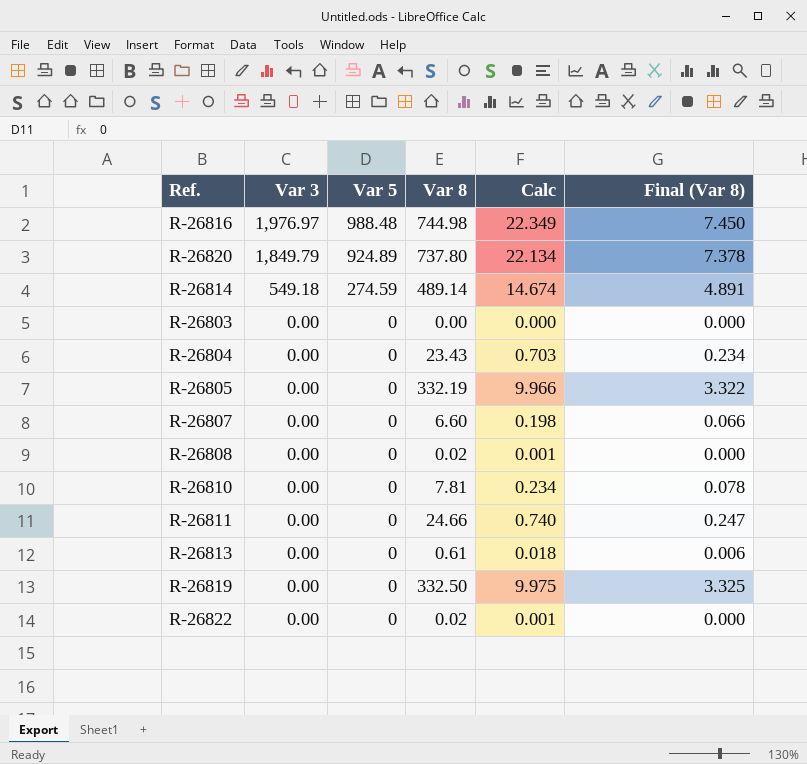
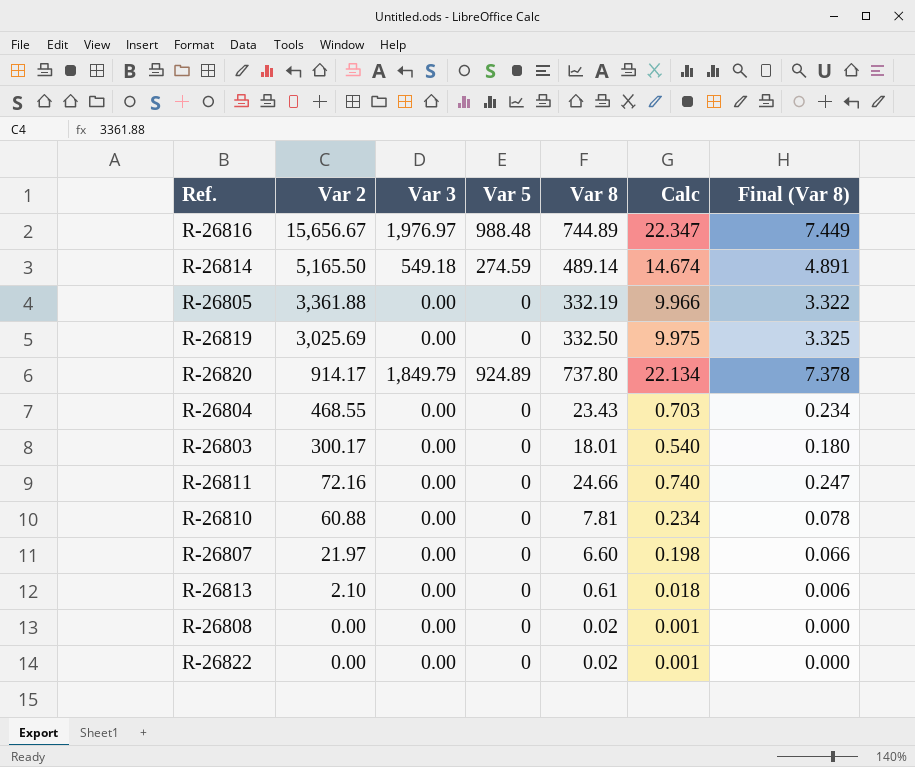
row order: Var 3 descending -> Var 2 descending
column Var 2 | position: none -> 2
R-26816 | Var 8: 744.98 -> 744.89
R-26816 | Calc: 22.349 -> 22.347
R-26816 | Final (Var 8): 7.450 -> 7.449
R-26803 | Var 8: 0.00 -> 18.01
R-26803 | Calc: 0.000 -> 0.540
R-26803 | Final (Var 8): 0.000 -> 0.180

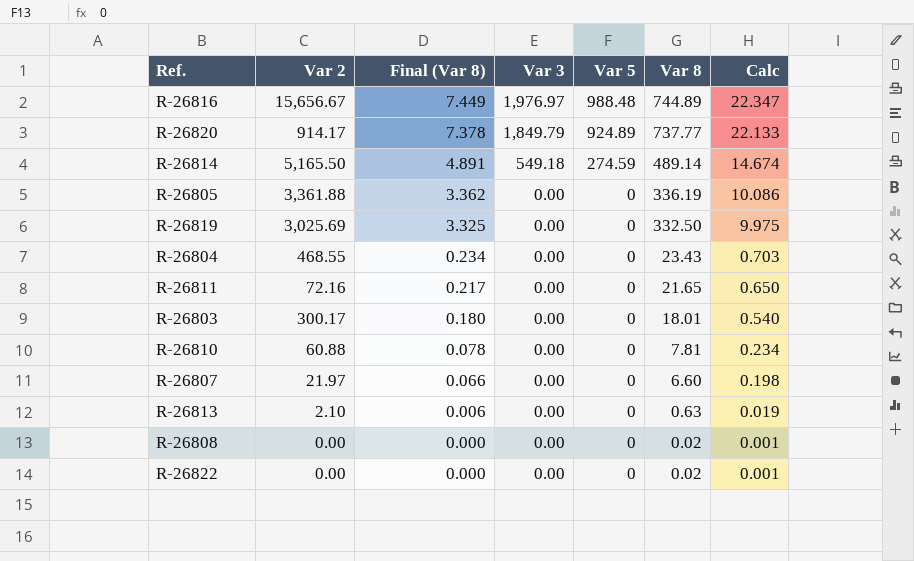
row order: Var 2 descending -> Final (Var 8) descending
column Final (Var 8) | position: 7 -> 3
R-26820 | Var 8: 737.80 -> 737.77
R-26820 | Calc: 22.134 -> 22.133
R-26805 | Final (Var 8): 3.322 -> 3.362
R-26805 | Var 8: 332.19 -> 336.19
R-26805 | Calc: 9.966 -> 10.086
R-26811 | Final (Var 8): 0.247 -> 0.217
R-26811 | Var 8: 24.66 -> 21.65
R-26811 | Calc: 0.740 -> 0.650
R-26813 | Var 8: 0.61 -> 0.63
R-26813 | Calc: 0.018 -> 0.019

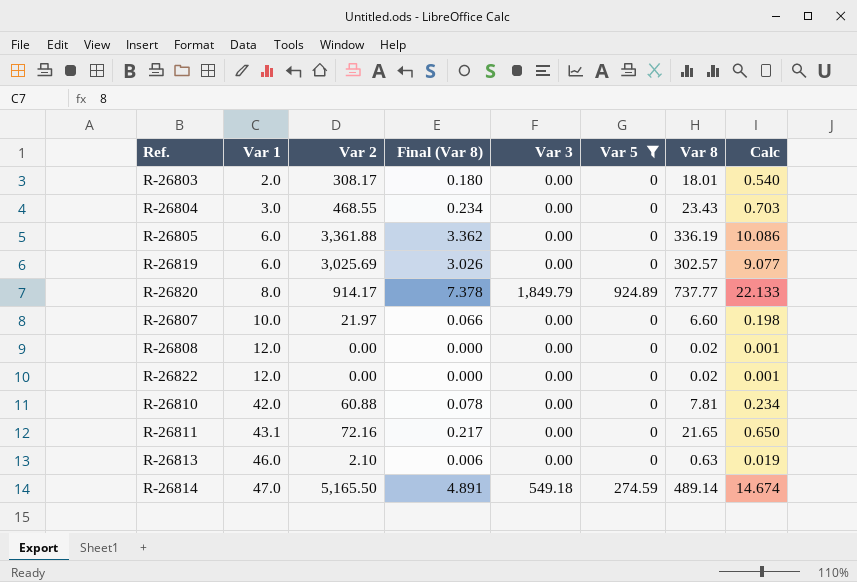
filter: none -> Var 5 != 988.48
row order: Final (Var 8) descending -> Var 1 ascending
column Var 1 | position: none -> 2
R-26803 | Var 2: 300.17 -> 308.17
R-26819 | Final (Var 8): 3.325 -> 3.026
R-26819 | Var 8: 332.50 -> 302.57
R-26819 | Calc: 9.975 -> 9.077

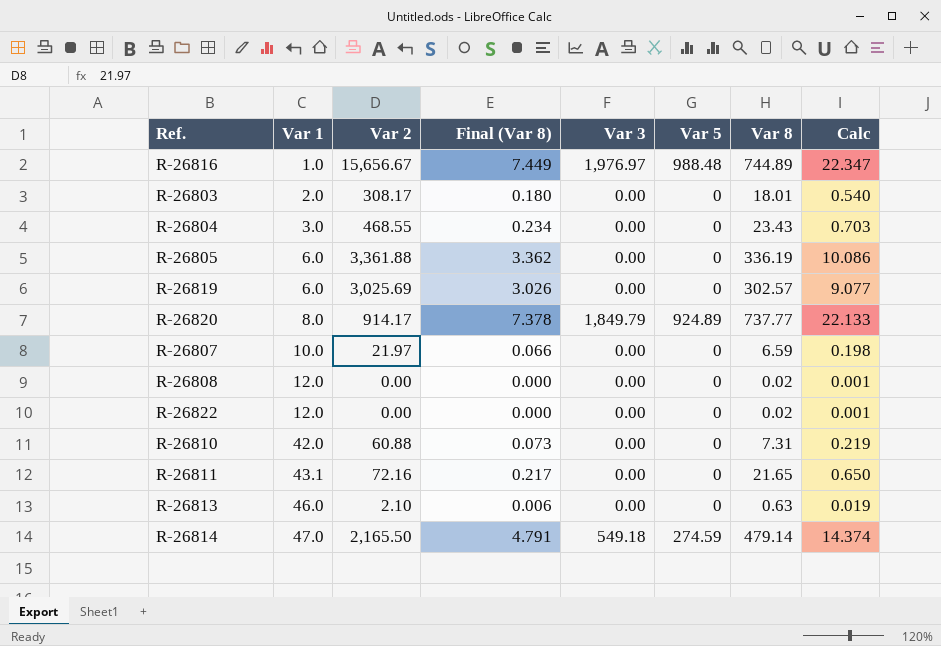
filter: Var 5 != 988.48 -> none
R-26807 | Var 8: 6.60 -> 6.59
R-26810 | Final (Var 8): 0.078 -> 0.073
R-26810 | Var 8: 7.81 -> 7.31
R-26810 | Calc: 0.234 -> 0.219
R-26814 | Var 2: 5,165.50 -> 2,165.50
R-26814 | Final (Var 8): 4.891 -> 4.791
R-26814 | Var 8: 489.14 -> 479.14
R-26814 | Calc: 14.674 -> 14.374

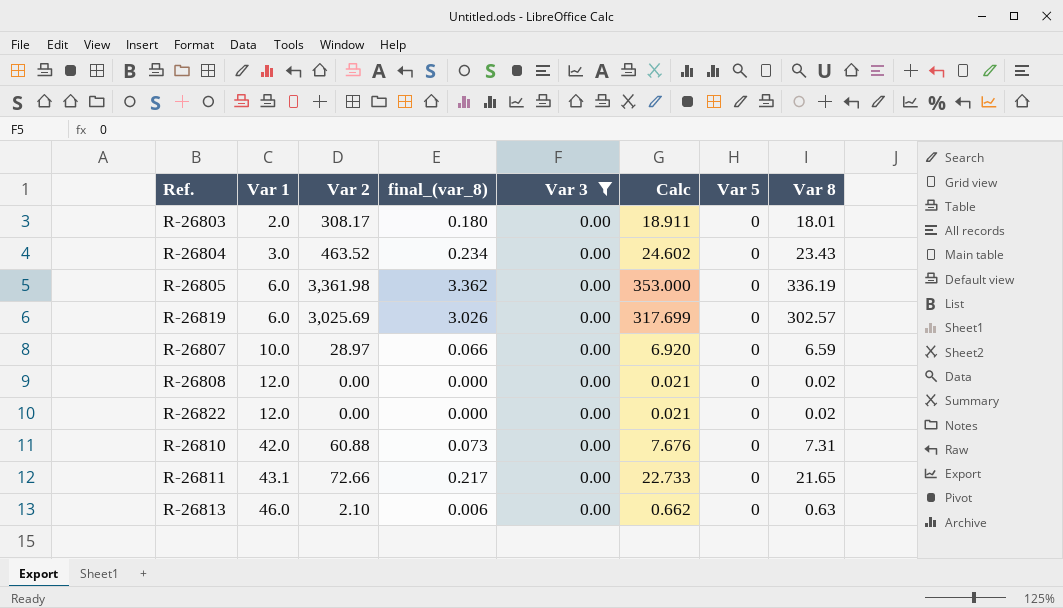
filter: none -> Var 3 = 0.00
column name: Final (Var 8) -> final_(var_8)
column Calc | formula: [Var 8] * 0.03 -> [Var 8] * 1.05
column Calc | position: 8 -> 6
R-26804 | Var 2: 468.55 -> 463.52
R-26805 | Var 2: 3,361.88 -> 3,361.98
R-26807 | Var 2: 21.97 -> 28.97
R-26811 | Var 2: 72.16 -> 72.66

